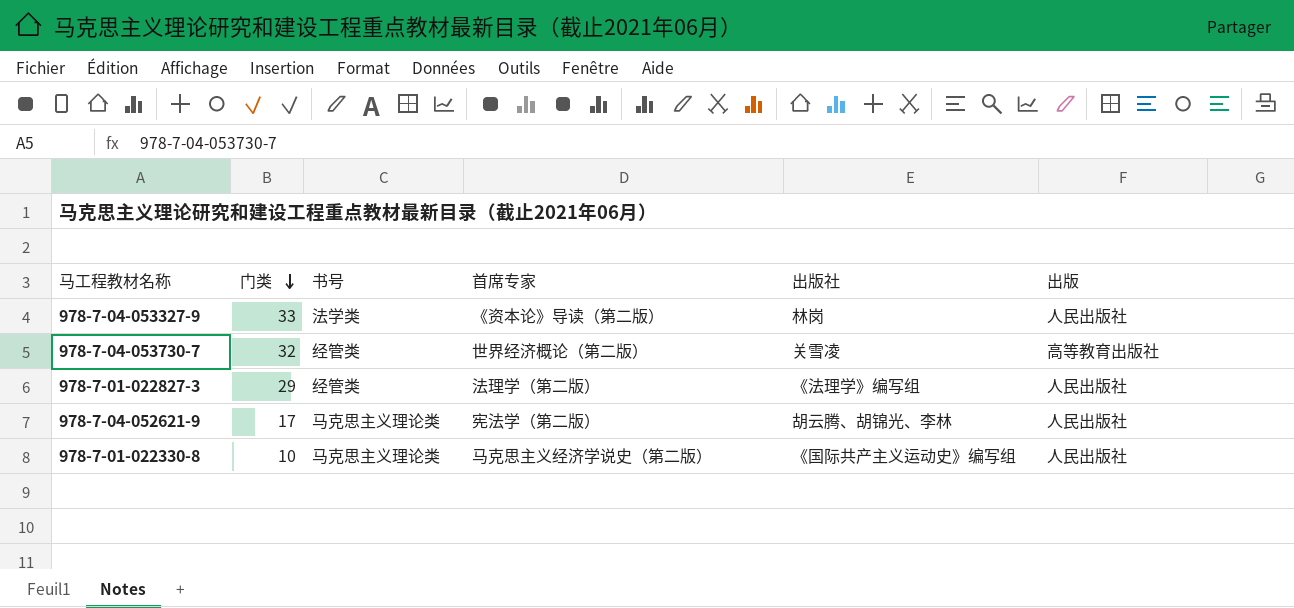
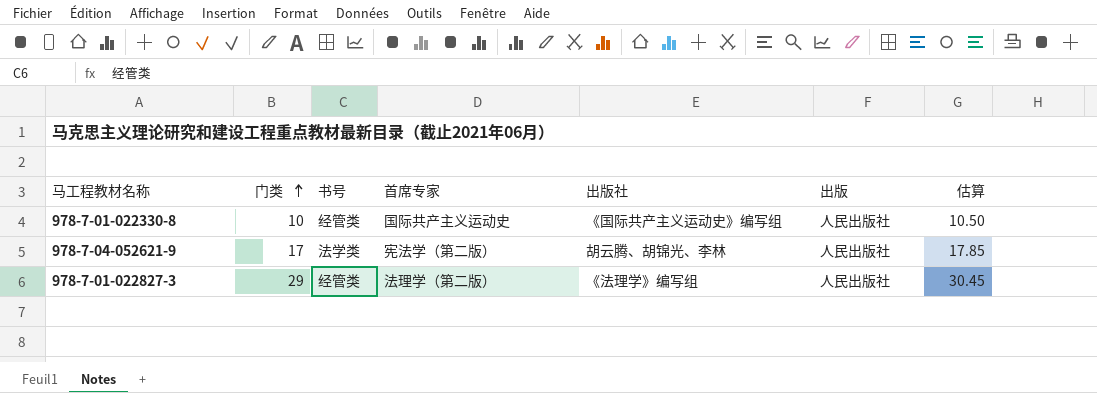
row order: 门类 descending -> 门类 ascending
column 估算 | formula: none -> [门类] * 1.05
row 978-7-04-053327-9: 33 | 法学类 | 《资本论》导读（第二版） | 林岗 | 人民出版社 -> none
row 978-7-04-053730-7: 32 | 经管类 | 世界经济概论（第二版） | 关雪凌 | 高等教育出版社 -> none
978-7-01-022330-8 | 书号: 马克思主义理论类 -> 经管类
978-7-01-022330-8 | 首席专家: 马克思主义经济学说史（第二版） -> 国际共产主义运动史
978-7-04-052621-9 | 书号: 马克思主义理论类 -> 法学类

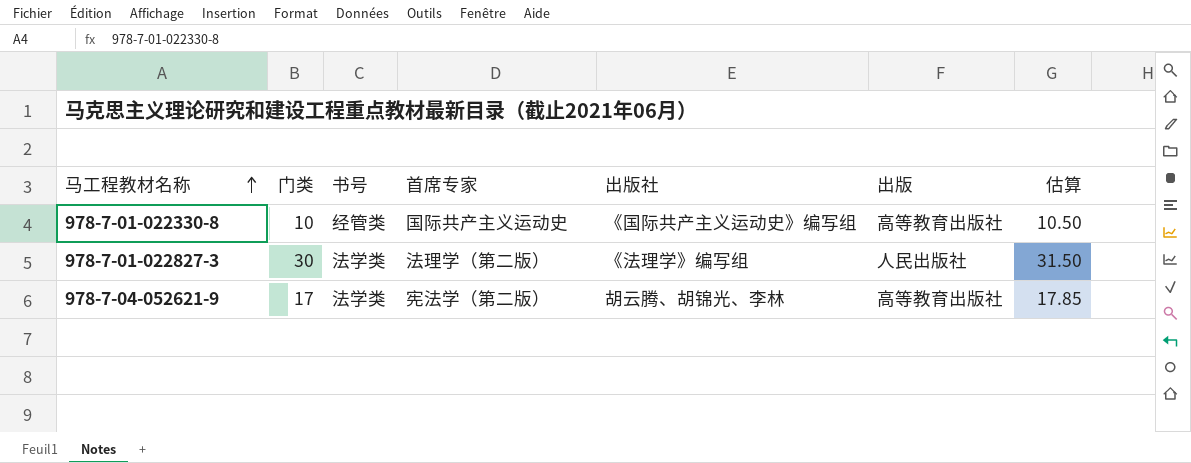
row order: 门类 ascending -> 马工程教材名称 ascending
978-7-01-022330-8 | 出版: 人民出版社 -> 高等教育出版社
978-7-01-022827-3 | 门类: 29 -> 30
978-7-01-022827-3 | 书号: 经管类 -> 法学类
978-7-01-022827-3 | 估算: 30.45 -> 31.50
978-7-04-052621-9 | 出版: 人民出版社 -> 高等教育出版社

